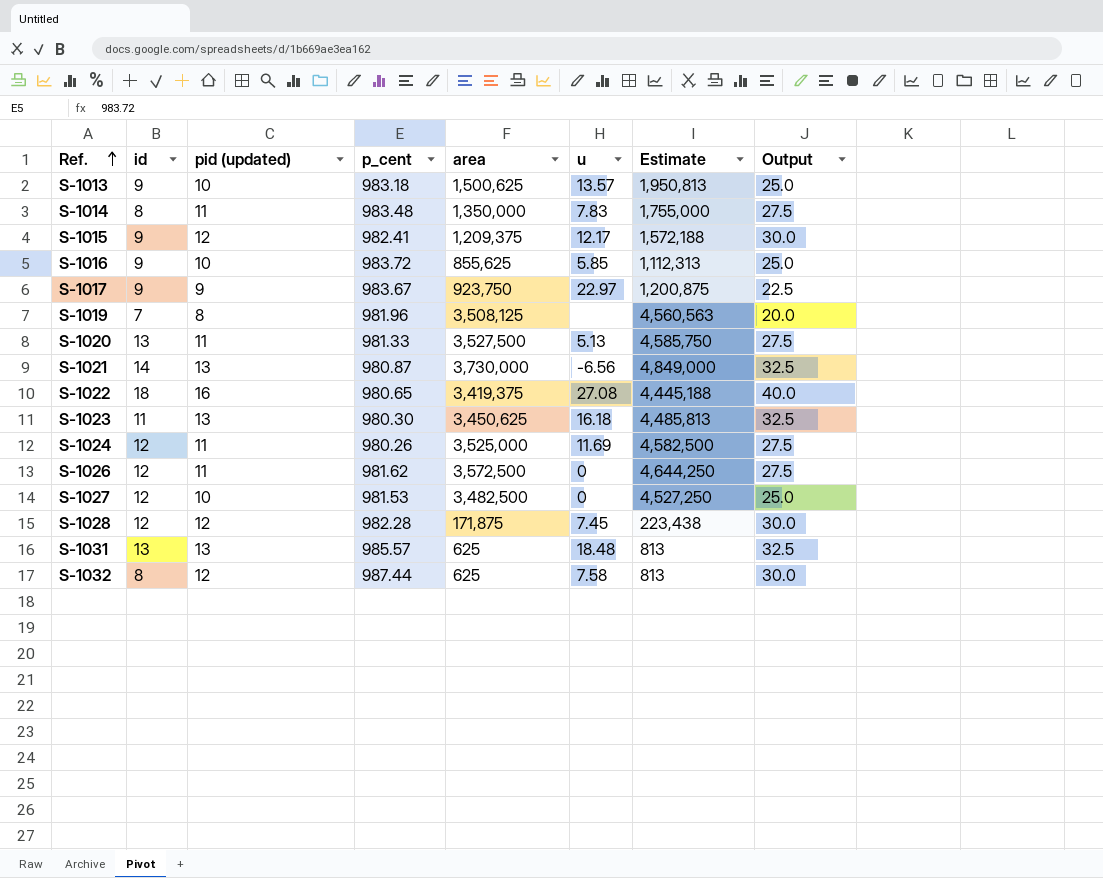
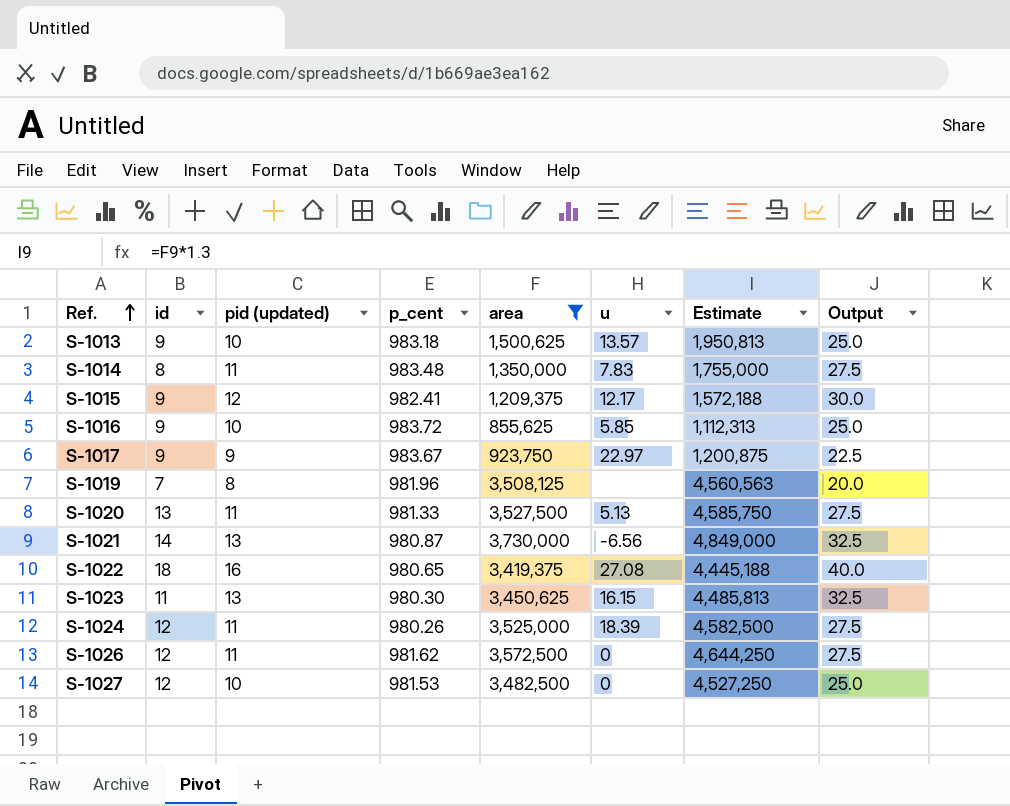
filter: none -> area >= 855,625
S-1023 | u: 16.18 -> 16.15
S-1024 | u: 11.69 -> 18.39

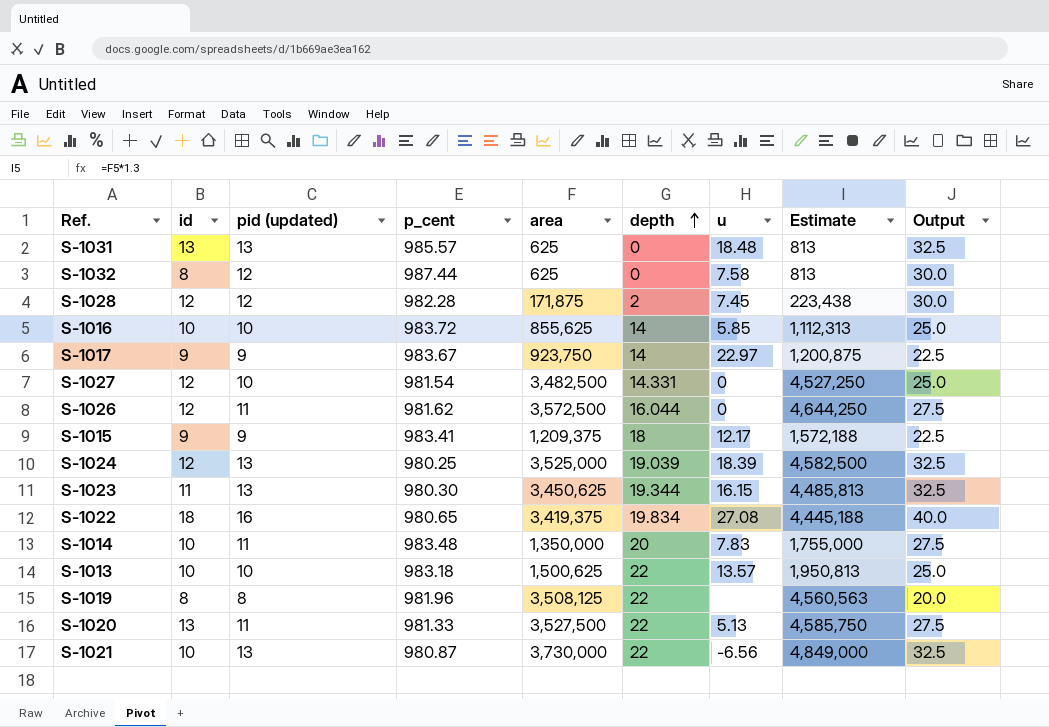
filter: area >= 855,625 -> none
row order: Ref. ascending -> depth ascending
column depth | position: none -> 6
S-1016 | id: 9 -> 10
S-1027 | p_cent: 981.53 -> 981.54
S-1015 | pid (updated): 12 -> 9
S-1015 | p_cent: 982.41 -> 983.41
S-1015 | Output: 30.0 -> 22.5
S-1024 | pid (updated): 11 -> 13
S-1024 | p_cent: 980.26 -> 980.25
S-1024 | Output: 27.5 -> 32.5
S-1014 | id: 8 -> 10
S-1013 | id: 9 -> 10
S-1019 | id: 7 -> 8
S-1021 | id: 14 -> 10

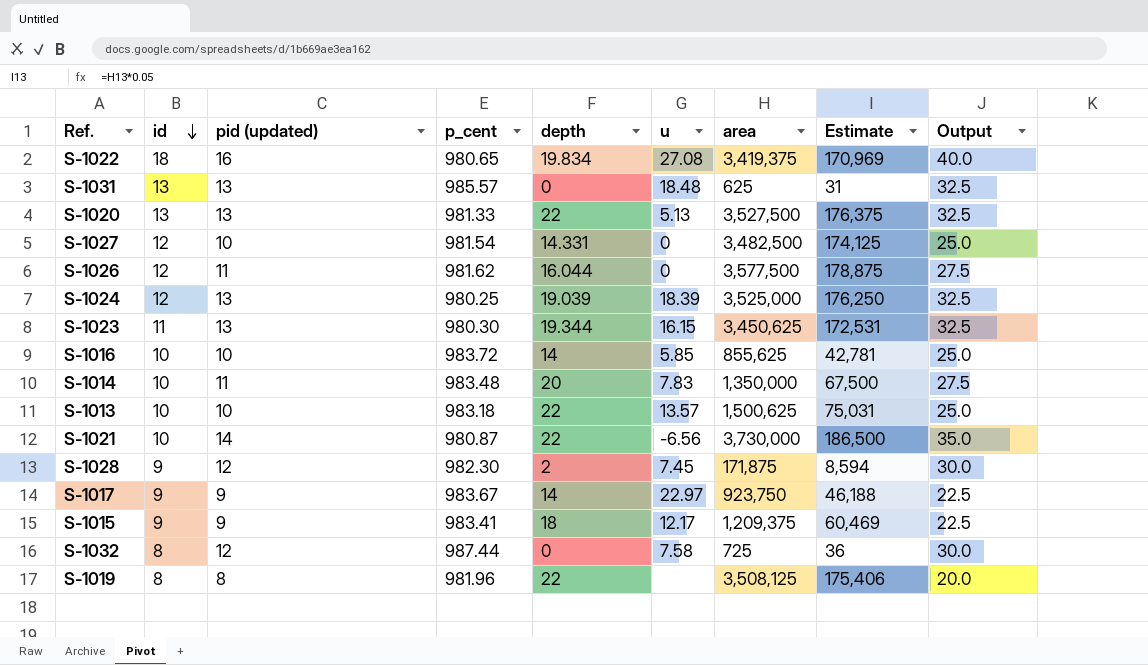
row order: depth ascending -> id descending
column area | position: 5 -> 7
column Estimate | formula: [area] * 1.3 -> [area] * 0.05
S-1020 | pid (updated): 11 -> 13
S-1020 | Output: 27.5 -> 32.5
S-1026 | area: 3,572,500 -> 3,577,500
S-1021 | pid (updated): 13 -> 14
S-1021 | Output: 32.5 -> 35.0
S-1028 | id: 12 -> 9
S-1028 | p_cent: 982.28 -> 982.30
S-1032 | area: 625 -> 725

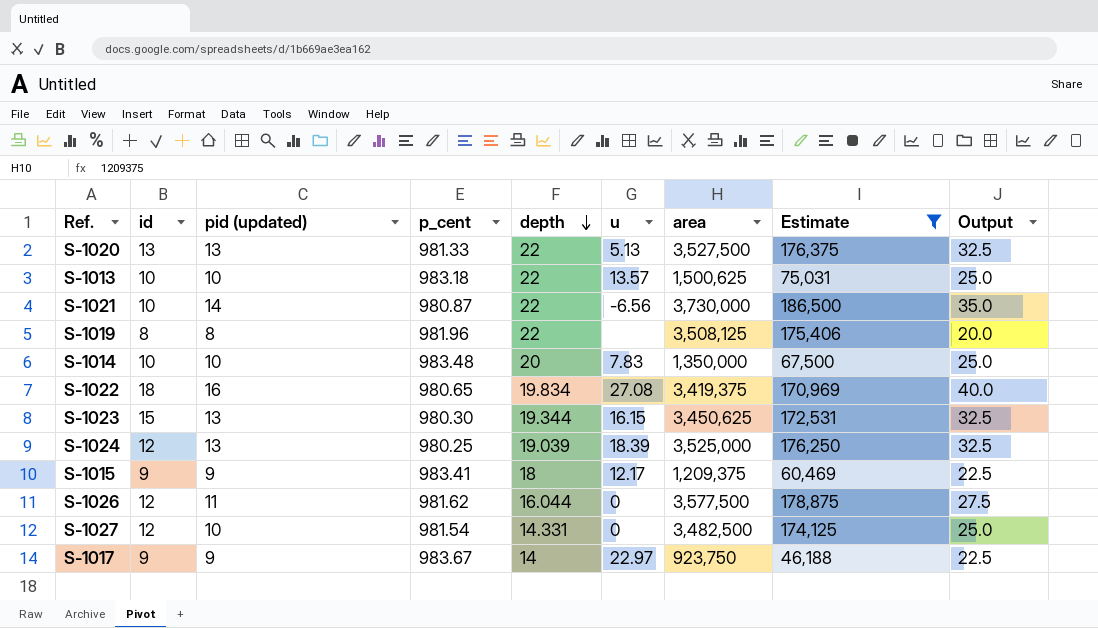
filter: none -> Estimate >= 46,188
row order: id descending -> depth descending
S-1014 | pid (updated): 11 -> 10
S-1014 | Output: 27.5 -> 25.0
S-1023 | id: 11 -> 15

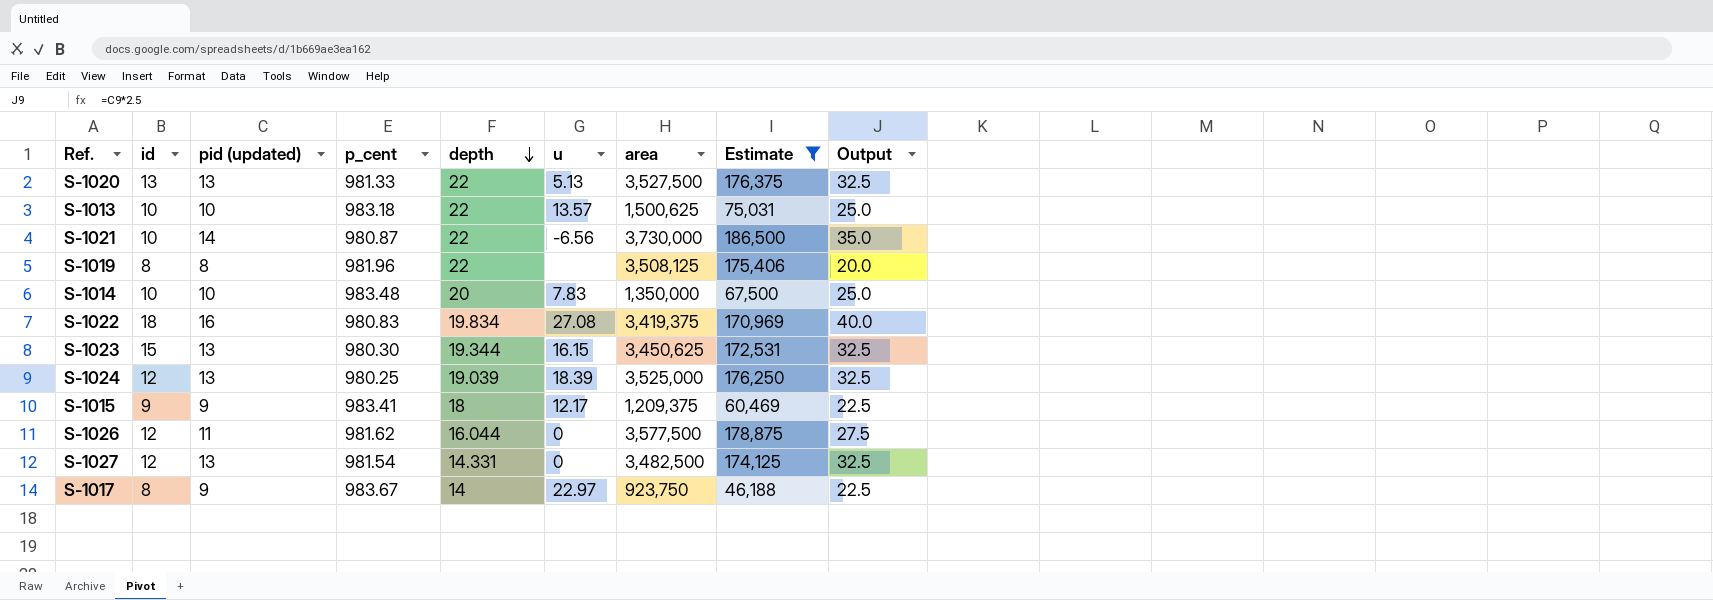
S-1022 | p_cent: 980.65 -> 980.83
S-1027 | pid (updated): 10 -> 13
S-1027 | Output: 25.0 -> 32.5
S-1017 | id: 9 -> 8

